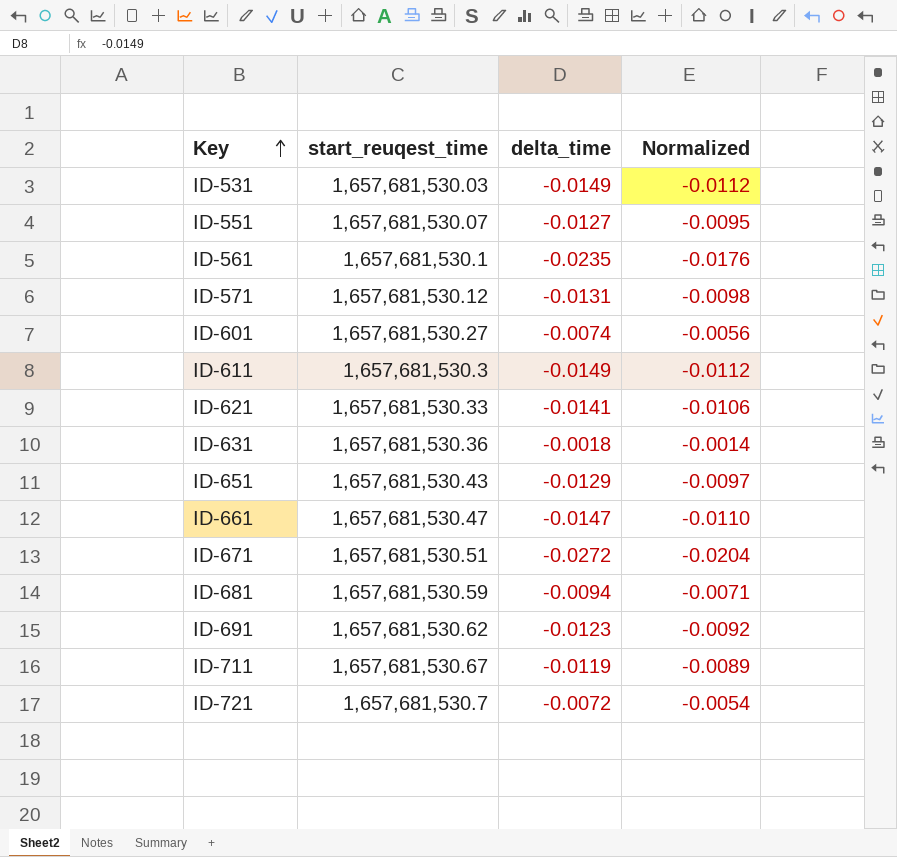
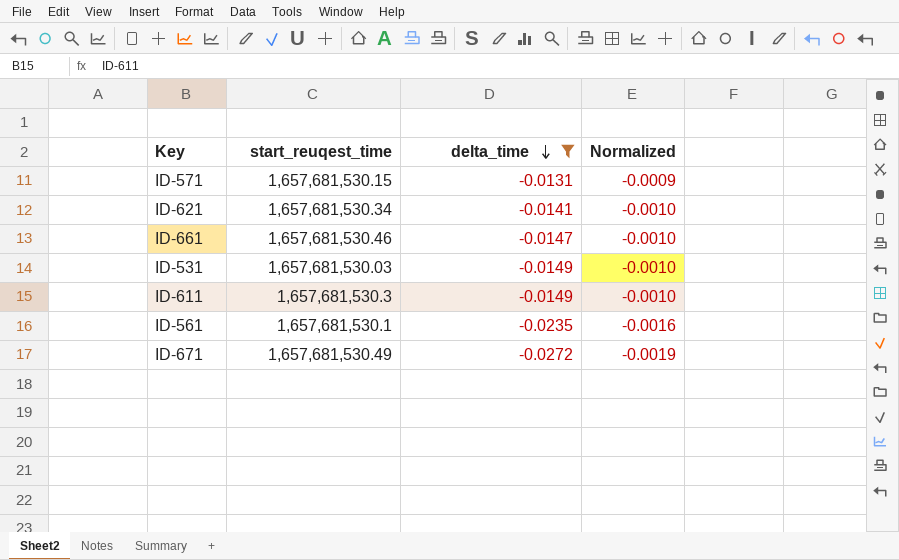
filter: none -> delta_time <= -0.0131
row order: Key ascending -> delta_time descending
column Normalized | formula: [delta_time] * 0.75 -> [delta_time] * 0.07
ID-571 | start_reuqest_time: 1,657,681,530.12 -> 1,657,681,530.15
ID-621 | start_reuqest_time: 1,657,681,530.33 -> 1,657,681,530.34
ID-661 | start_reuqest_time: 1,657,681,530.47 -> 1,657,681,530.46
ID-671 | start_reuqest_time: 1,657,681,530.51 -> 1,657,681,530.49

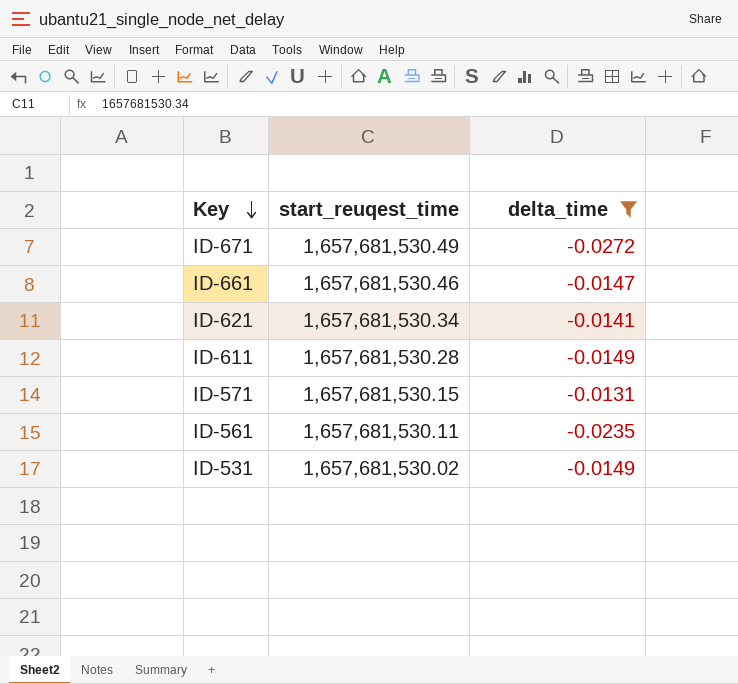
row order: delta_time descending -> Key descending
column Normalized | formula: [delta_time] * 0.07 -> none
ID-611 | start_reuqest_time: 1,657,681,530.3 -> 1,657,681,530.28
ID-561 | start_reuqest_time: 1,657,681,530.1 -> 1,657,681,530.11
ID-531 | start_reuqest_time: 1,657,681,530.03 -> 1,657,681,530.02

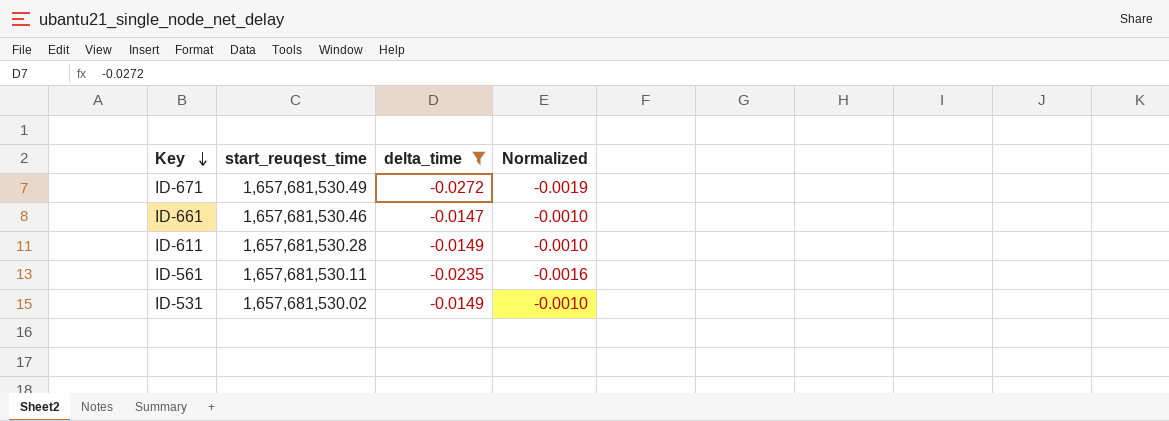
column Normalized | formula: none -> [delta_time] * 0.07
row ID-621: 1,657,681,530.34 | -0.0141 -> none
row ID-571: 1,657,681,530.15 | -0.0131 -> none

